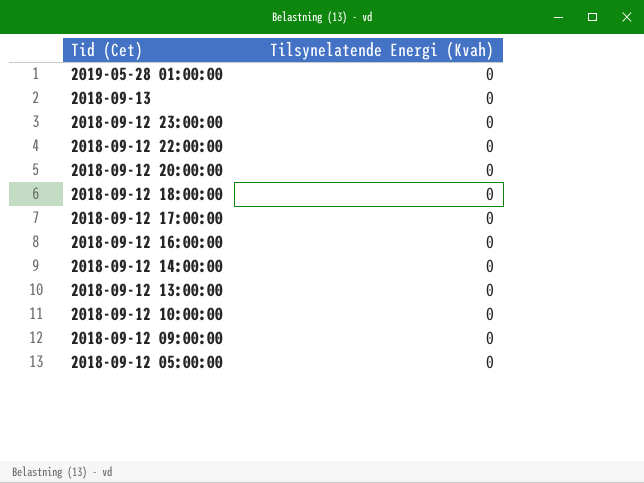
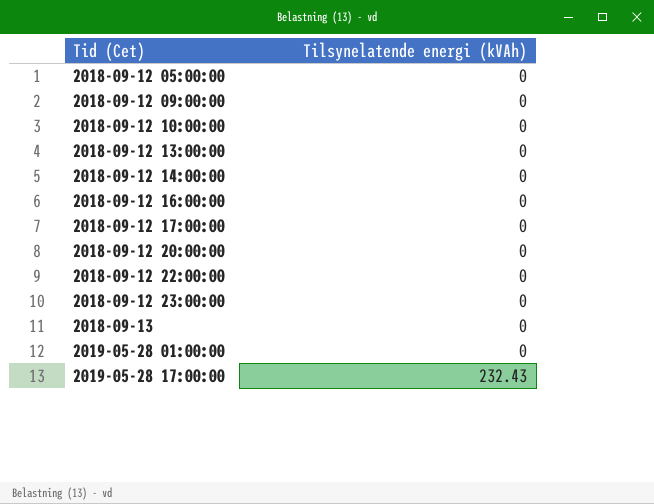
row order: Tid (Cet) descending -> Tid (Cet) ascending
column name: Tilsynelatende Energi (Kvah) -> Tilsynelatende energi (kVAh)
row 2018-09-12 18:00:00: 0 -> none
row 2019-05-28 17:00:00: none -> 232.43

